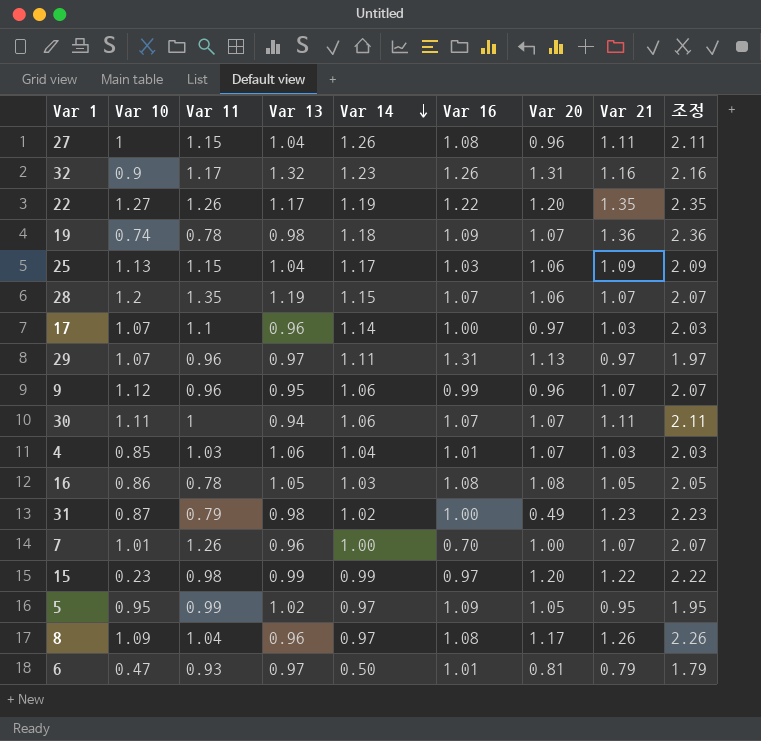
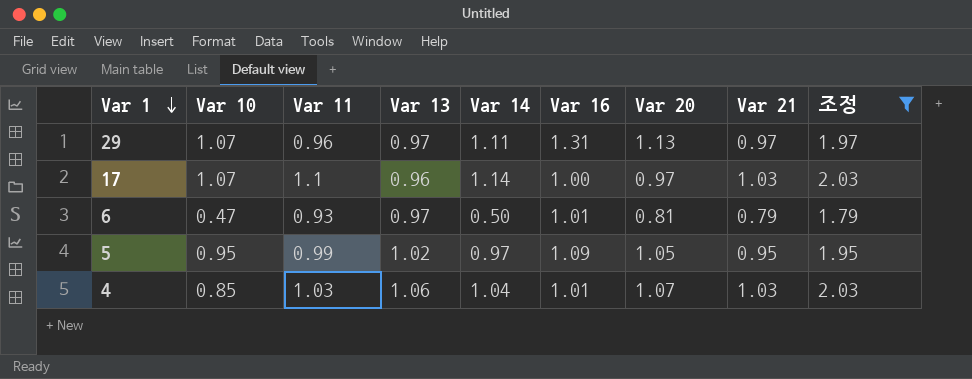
filter: none -> 조정 <= 2.03
row order: Var 14 descending -> Var 1 descending

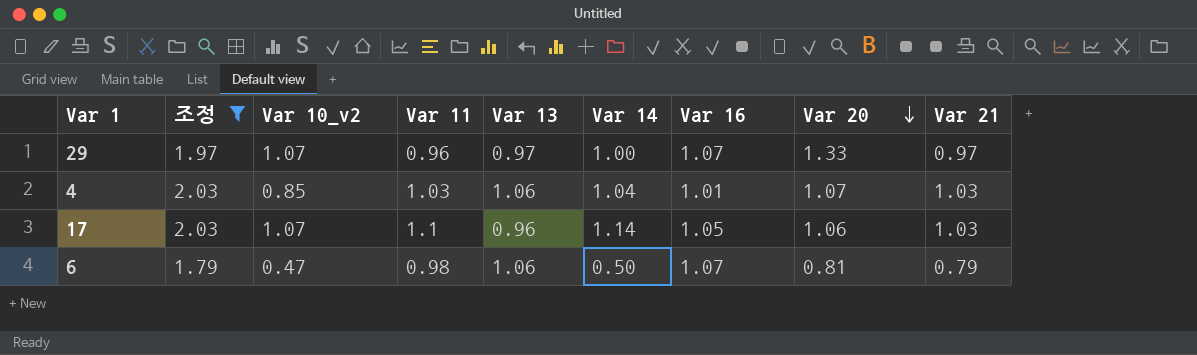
row order: Var 1 descending -> Var 20 descending
column 조정 | position: 9 -> 2
column name: Var 10 -> Var 10_v2
row 5: 0.95 | 0.99 | 1.02 | 0.97 | 1.09 | 1.05 | 0.95 | 1.95 -> none
29 | Var 14: 1.11 -> 1.00
29 | Var 16: 1.31 -> 1.07
29 | Var 20: 1.13 -> 1.33
17 | Var 16: 1.00 -> 1.05
17 | Var 20: 0.97 -> 1.06
6 | Var 11: 0.93 -> 0.98
6 | Var 13: 0.97 -> 1.06
6 | Var 16: 1.01 -> 1.07

